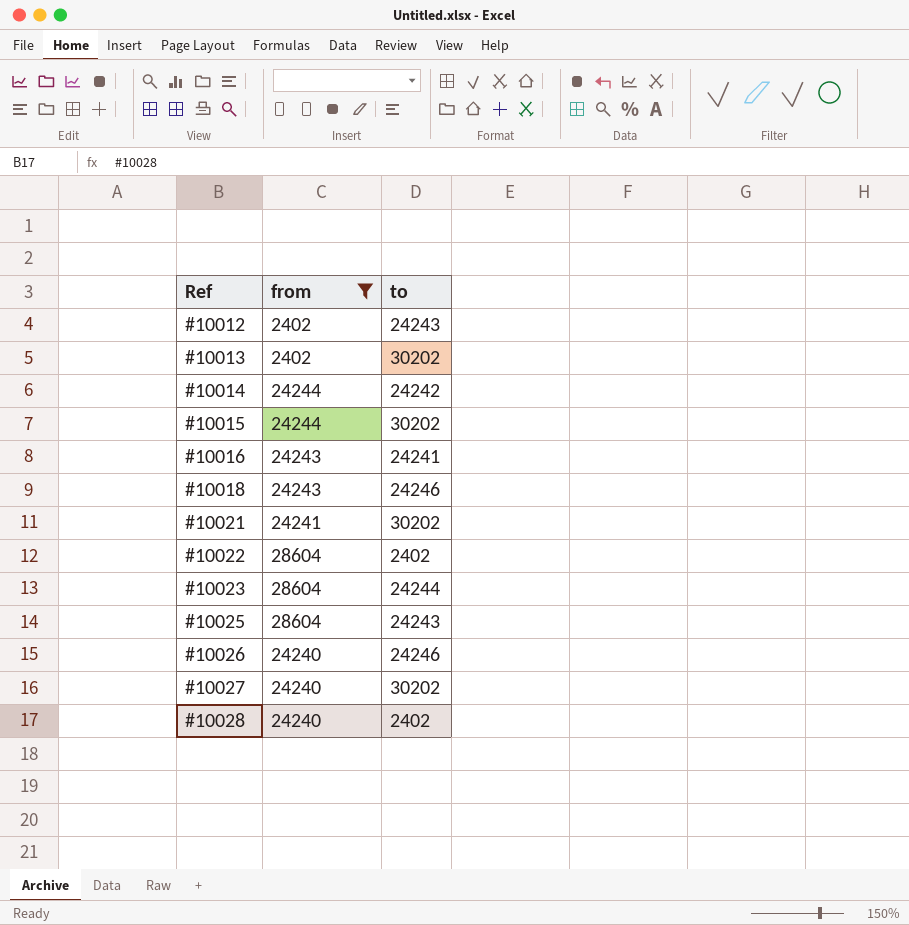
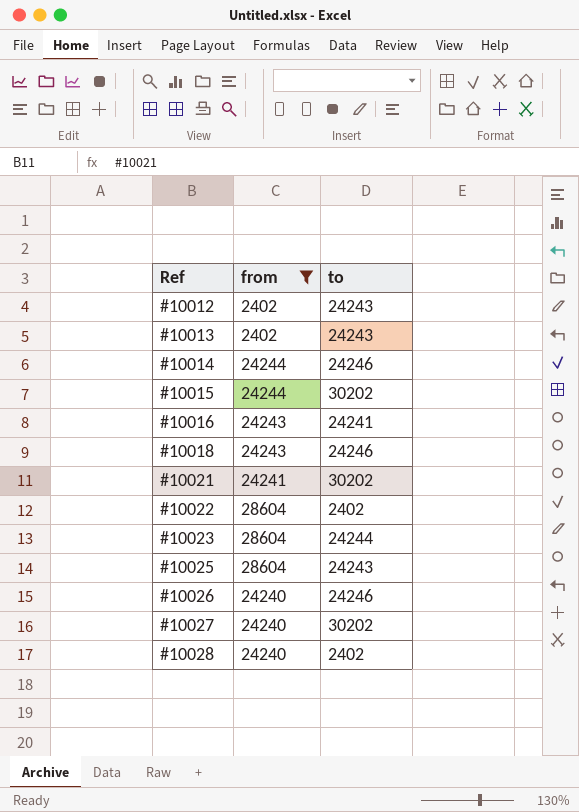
#10013 | to: 30202 -> 24243
#10014 | to: 24242 -> 24246

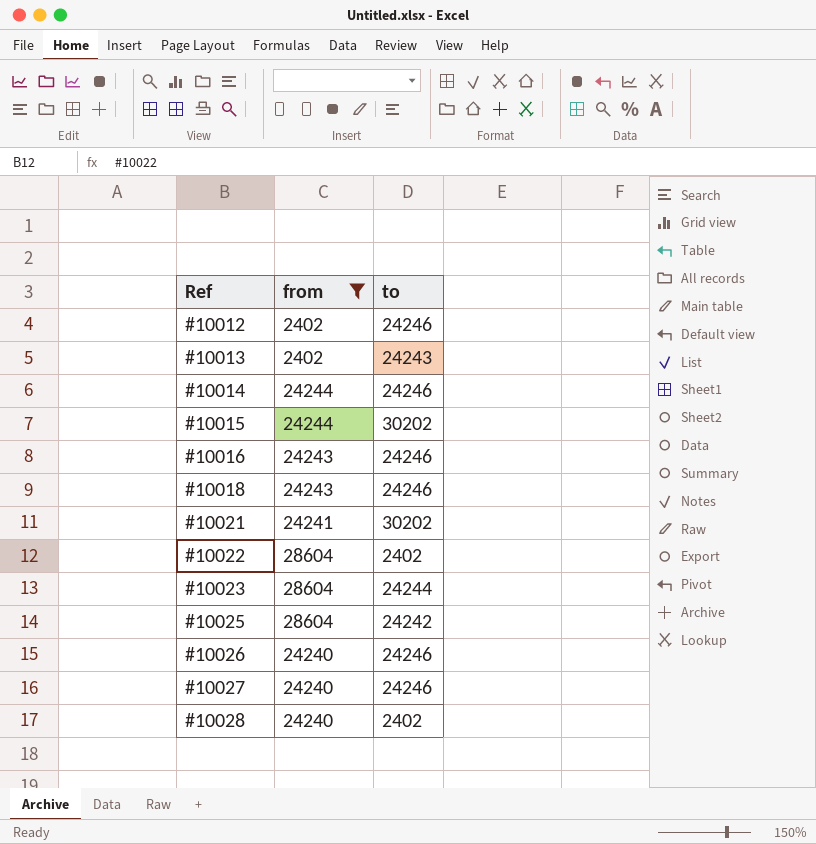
#10012 | to: 24243 -> 24246
#10016 | to: 24241 -> 24246
#10025 | to: 24243 -> 24242
#10027 | to: 30202 -> 24246

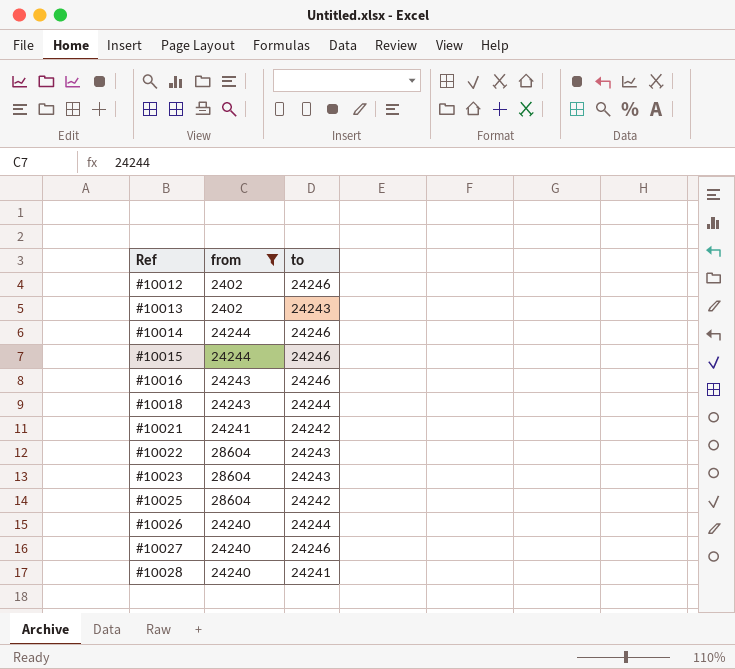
#10015 | to: 30202 -> 24246
#10018 | to: 24246 -> 24244
#10021 | to: 30202 -> 24242
#10022 | to: 2402 -> 24243
#10023 | to: 24244 -> 24243
#10026 | to: 24246 -> 24244
#10028 | to: 2402 -> 24241

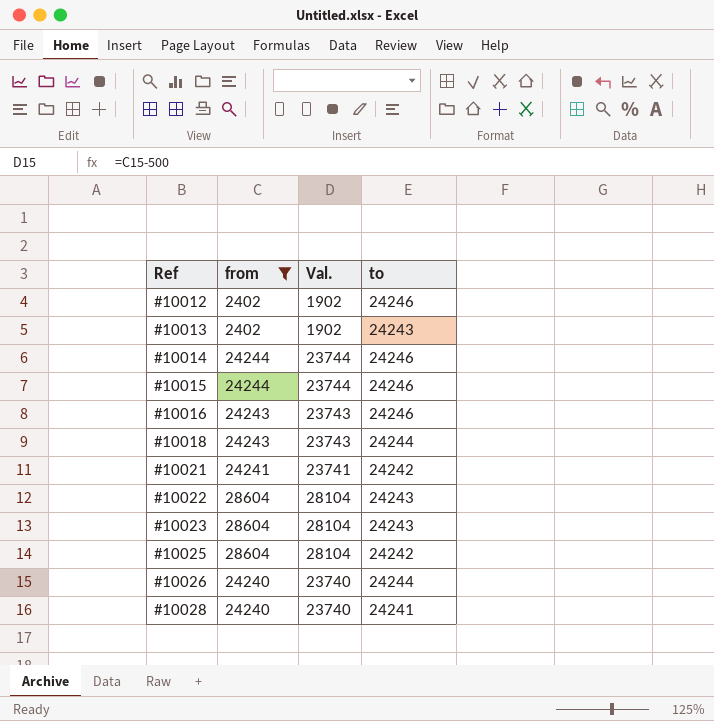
column Val. | formula: none -> [from] - 500
row #10027: 24240 | 24246 -> none

